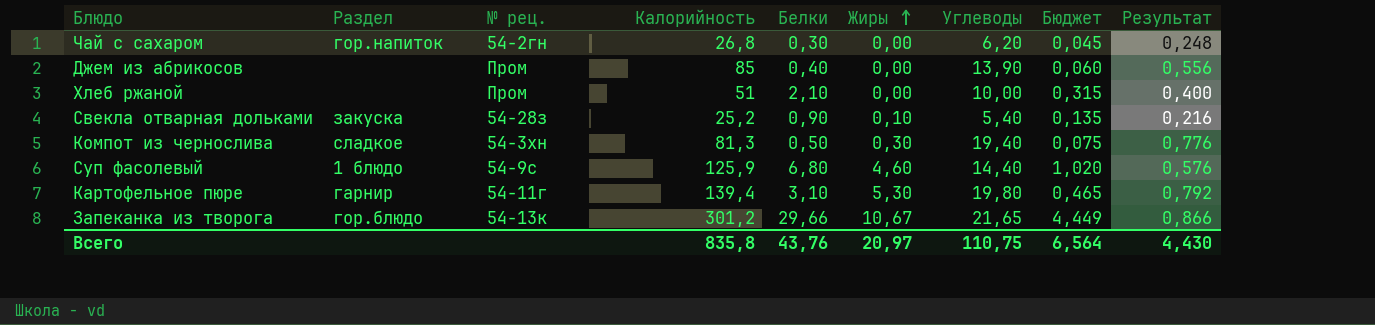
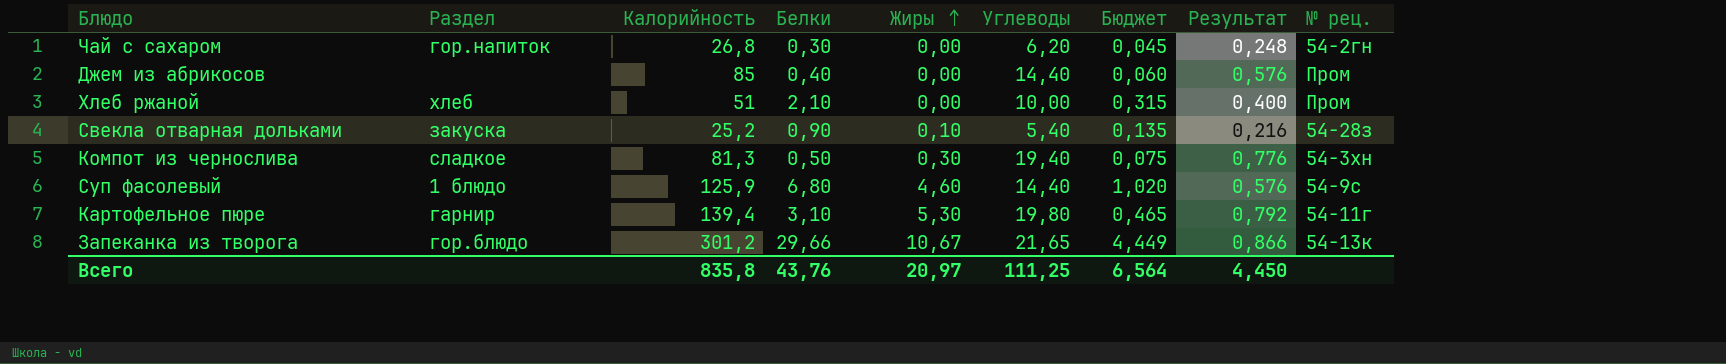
column № рец. | position: 3 -> 9
Джем из абрикосов | Углеводы: 13,90 -> 14,40
Джем из абрикосов | Результат: 0,556 -> 0,576
Хлеб ржаной | Раздел: none -> хлеб
Всего | Углеводы: 110,75 -> 111,25
Всего | Результат: 4,430 -> 4,450

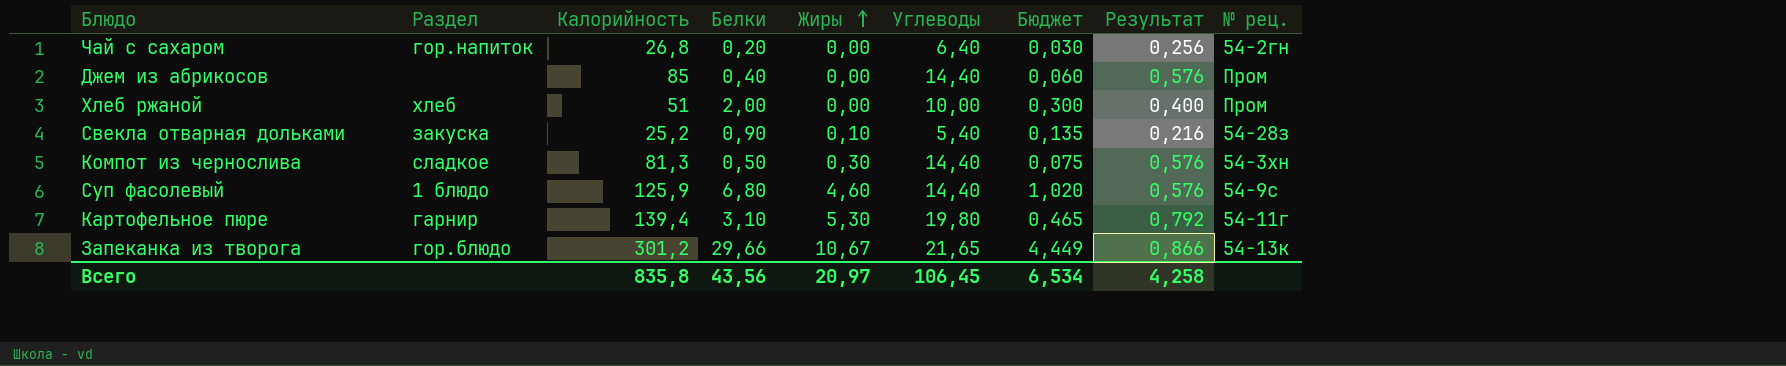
Чай с сахаром | Белки: 0,30 -> 0,20
Чай с сахаром | Углеводы: 6,20 -> 6,40
Чай с сахаром | Бюджет: 0,045 -> 0,030
Чай с сахаром | Результат: 0,248 -> 0,256
Хлеб ржаной | Белки: 2,10 -> 2,00
Хлеб ржаной | Бюджет: 0,315 -> 0,300
Компот из чернослива | Углеводы: 19,40 -> 14,40
Компот из чернослива | Результат: 0,776 -> 0,576
Всего | Белки: 43,76 -> 43,56
Всего | Углеводы: 111,25 -> 106,45
Всего | Бюджет: 6,564 -> 6,534
Всего | Результат: 4,450 -> 4,258

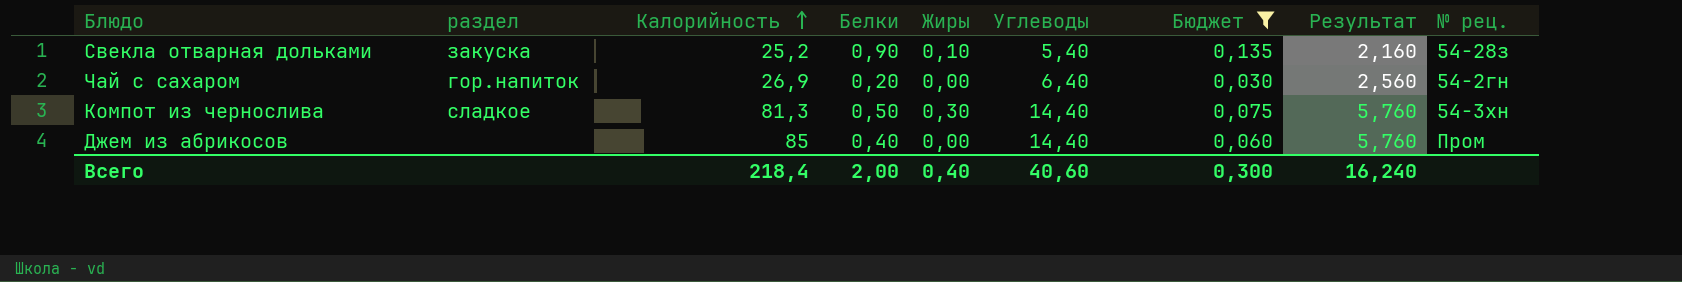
filter: none -> Бюджет <= 0,135
row order: Жиры ascending -> Калорийность ascending
column name: Раздел -> раздел
column Результат | formula: [Углеводы] * 0,04 -> [Углеводы] * 0,4
Чай с сахаром | Калорийность: 26,8 -> 26,9
Всего | Калорийность: 835,8 -> 218,4
Всего | Белки: 43,56 -> 2,00
Всего | Жиры: 20,97 -> 0,40
Всего | Углеводы: 106,45 -> 40,60
Всего | Бюджет: 6,534 -> 0,300
Всего | Результат: 4,258 -> 16,240

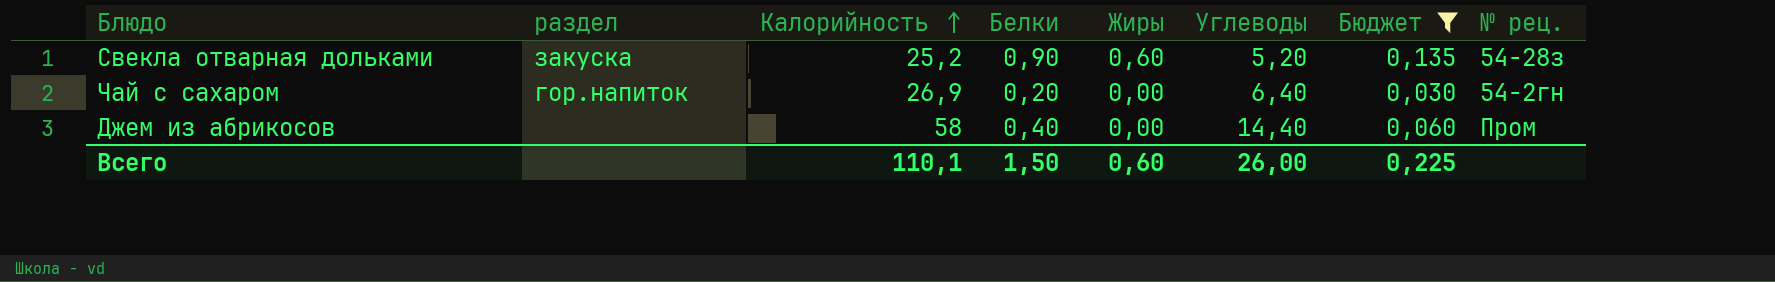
column Результат | formula: [Углеводы] * 0,4 -> none
row Компот из чернослива: сладкое | 81,3 | 0,50 | 0,30 | 14,40 | 0,075 | 5,760 | 54-3хн -> none
Свекла отварная дольками | Жиры: 0,10 -> 0,60
Свекла отварная дольками | Углеводы: 5,40 -> 5,20
Джем из абрикосов | Калорийность: 85 -> 58
Всего | Калорийность: 218,4 -> 110,1
Всего | Белки: 2,00 -> 1,50
Всего | Жиры: 0,40 -> 0,60
Всего | Углеводы: 40,60 -> 26,00
Всего | Бюджет: 0,300 -> 0,225

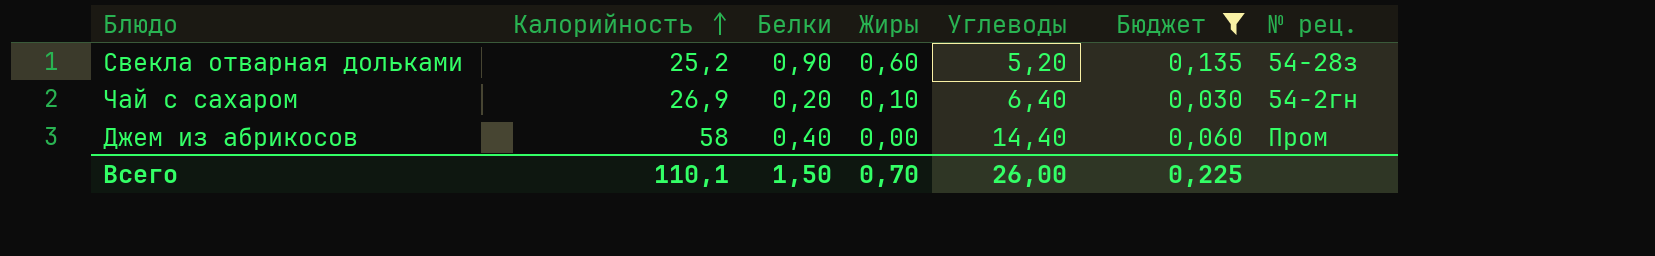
column раздел | position: 2 -> none
Чай с сахаром | Жиры: 0,00 -> 0,10
Всего | Жиры: 0,60 -> 0,70

